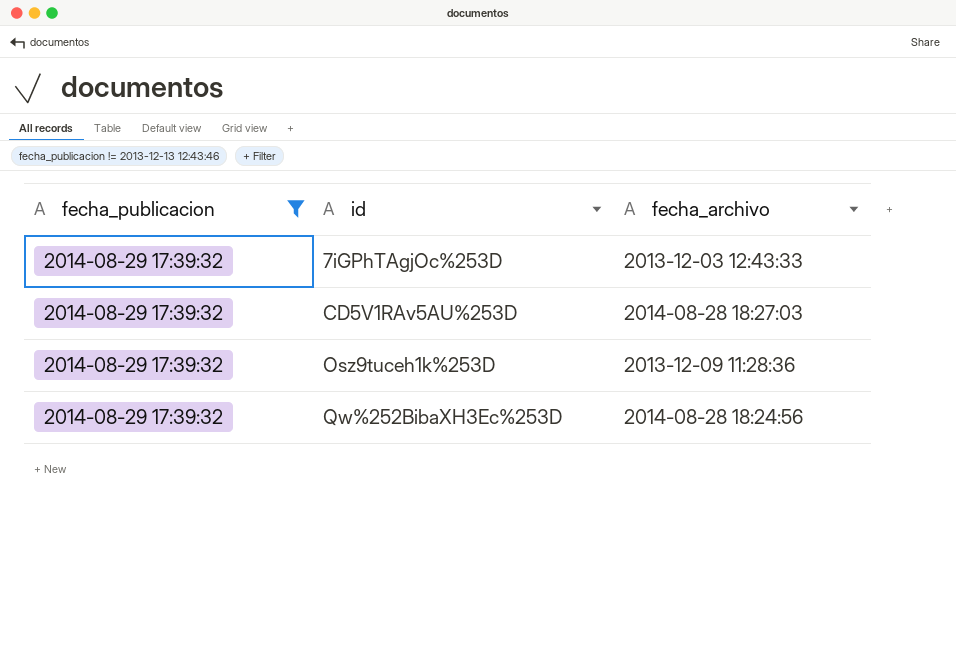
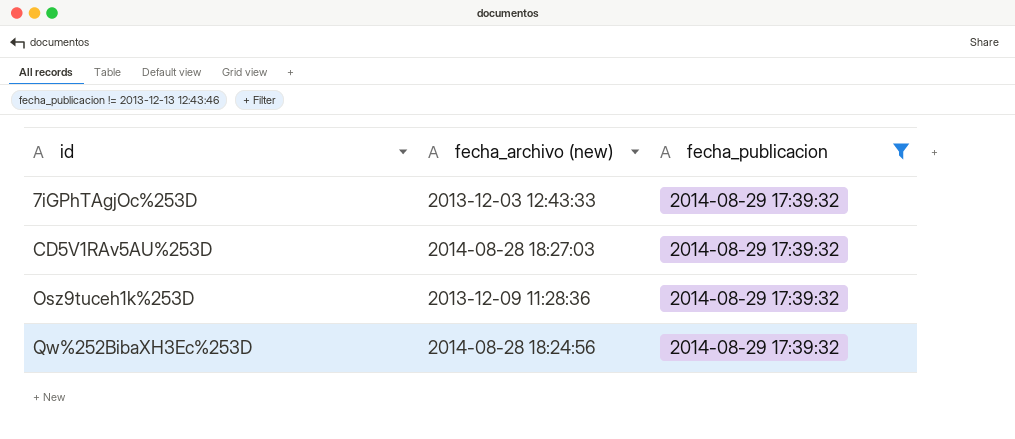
column name: fecha_archivo -> fecha_archivo (new)
column fecha_publicacion | position: 1 -> 3

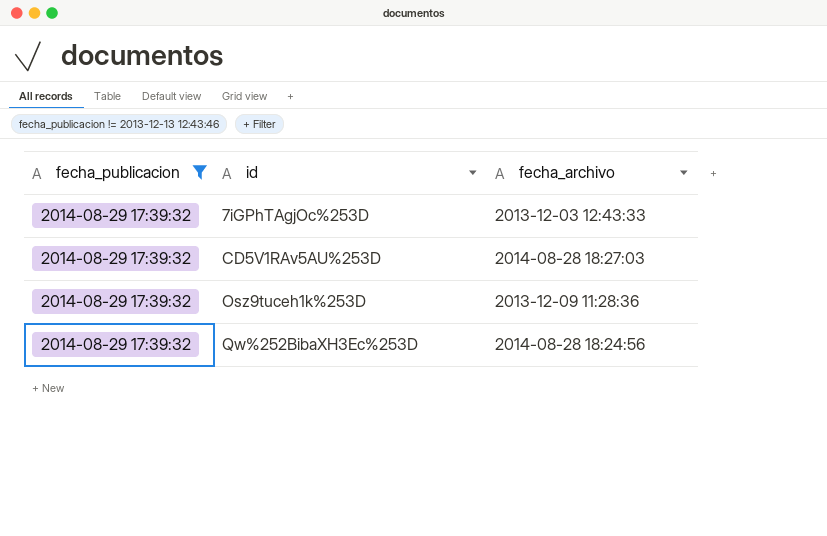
column fecha_publicacion | position: 3 -> 1
column name: fecha_archivo (new) -> fecha_archivo

